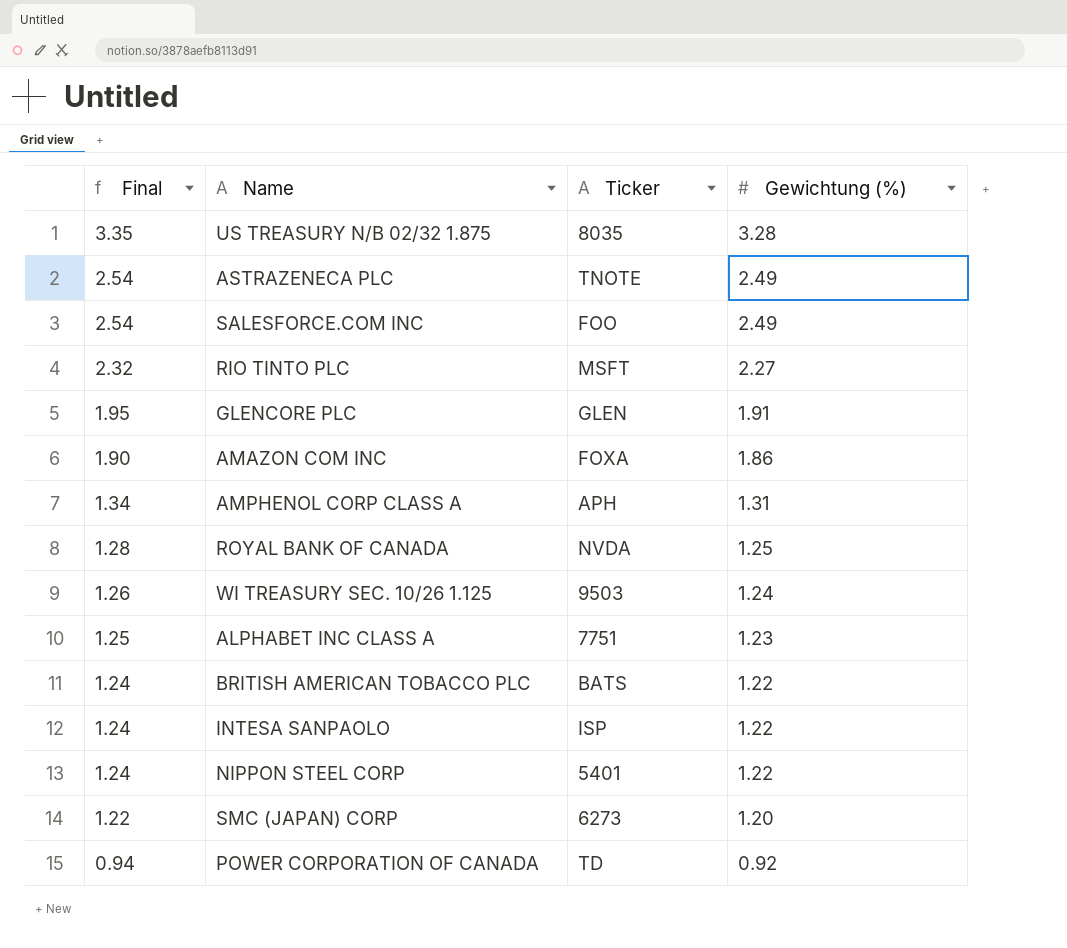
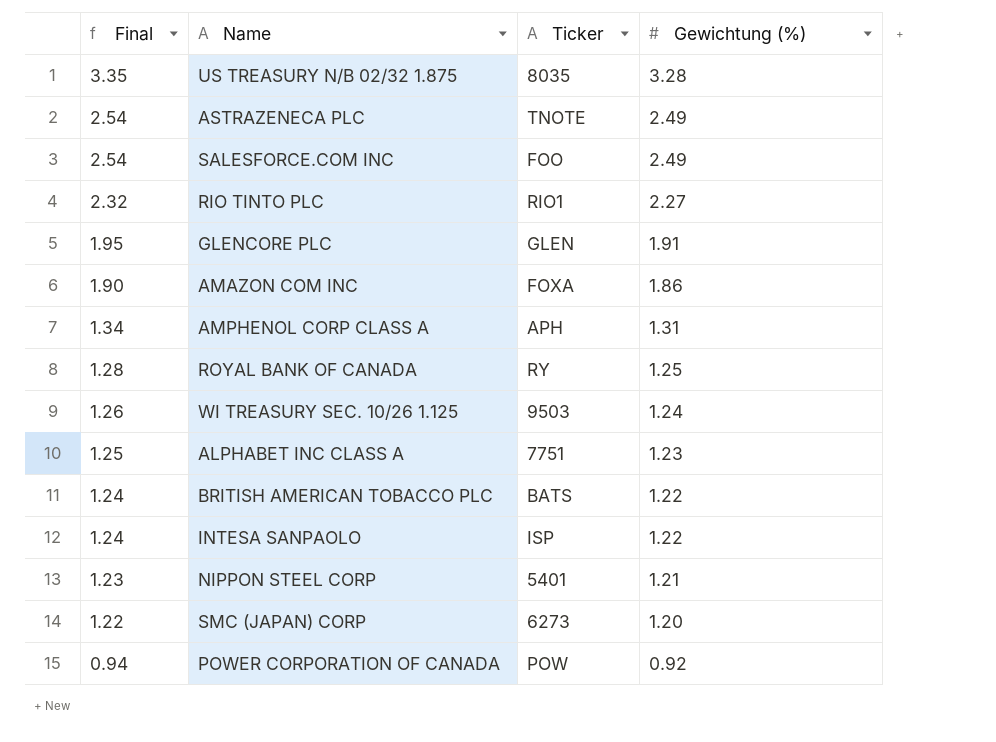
RIO TINTO PLC | Ticker: MSFT -> RIO1
ROYAL BANK OF CANADA | Ticker: NVDA -> RY
NIPPON STEEL CORP | Final: 1.24 -> 1.23
NIPPON STEEL CORP | Gewichtung (%): 1.22 -> 1.21
POWER CORPORATION OF CANADA | Ticker: TD -> POW

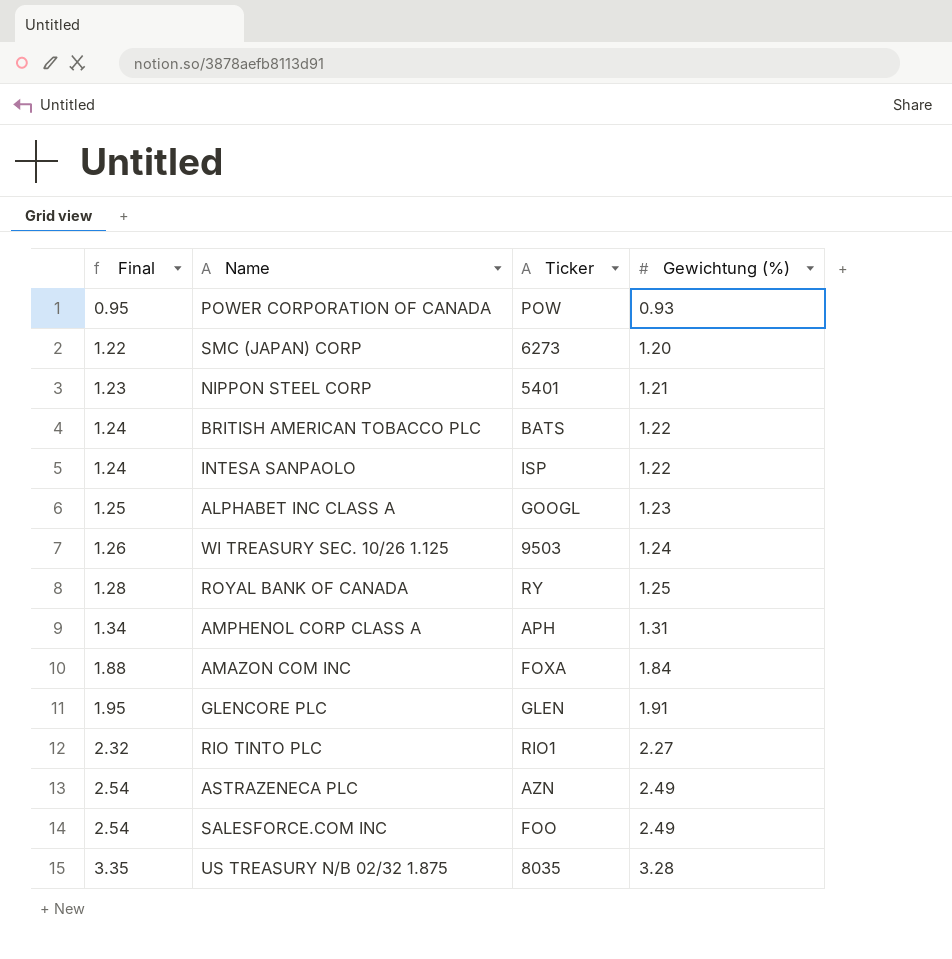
row order: Final descending -> Final ascending
POWER CORPORATION OF CANADA | Final: 0.94 -> 0.95
POWER CORPORATION OF CANADA | Gewichtung (%): 0.92 -> 0.93
ALPHABET INC CLASS A | Ticker: 7751 -> GOOGL
AMAZON COM INC | Final: 1.90 -> 1.88
AMAZON COM INC | Gewichtung (%): 1.86 -> 1.84
ASTRAZENECA PLC | Ticker: TNOTE -> AZN

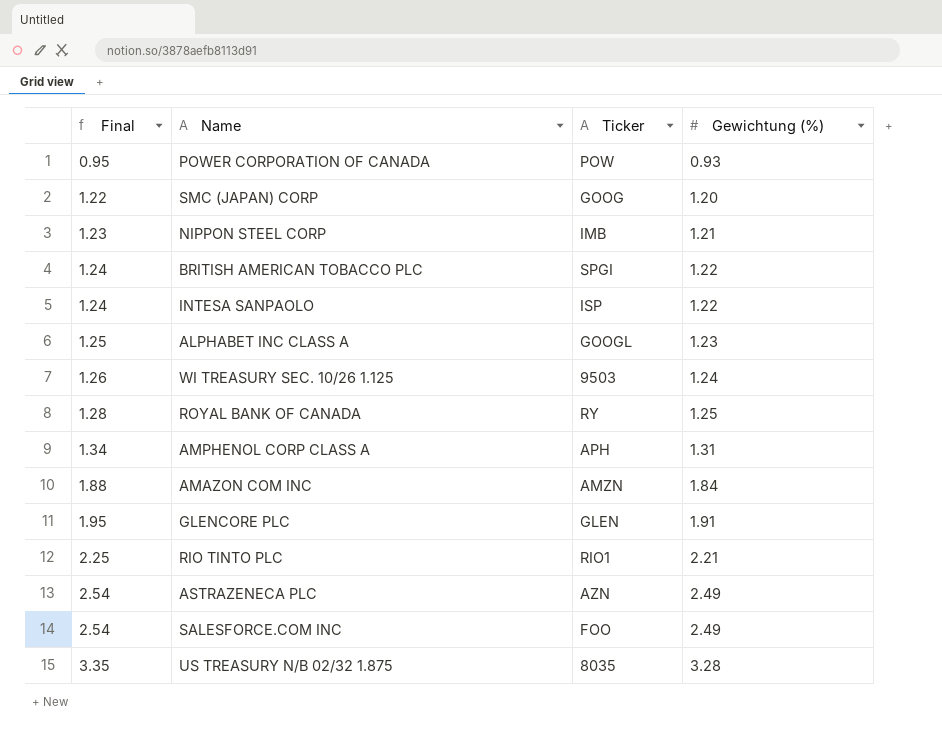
SMC (JAPAN) CORP | Ticker: 6273 -> GOOG
NIPPON STEEL CORP | Ticker: 5401 -> IMB
BRITISH AMERICAN TOBACCO PLC | Ticker: BATS -> SPGI
AMAZON COM INC | Ticker: FOXA -> AMZN
RIO TINTO PLC | Final: 2.32 -> 2.25
RIO TINTO PLC | Gewichtung (%): 2.27 -> 2.21

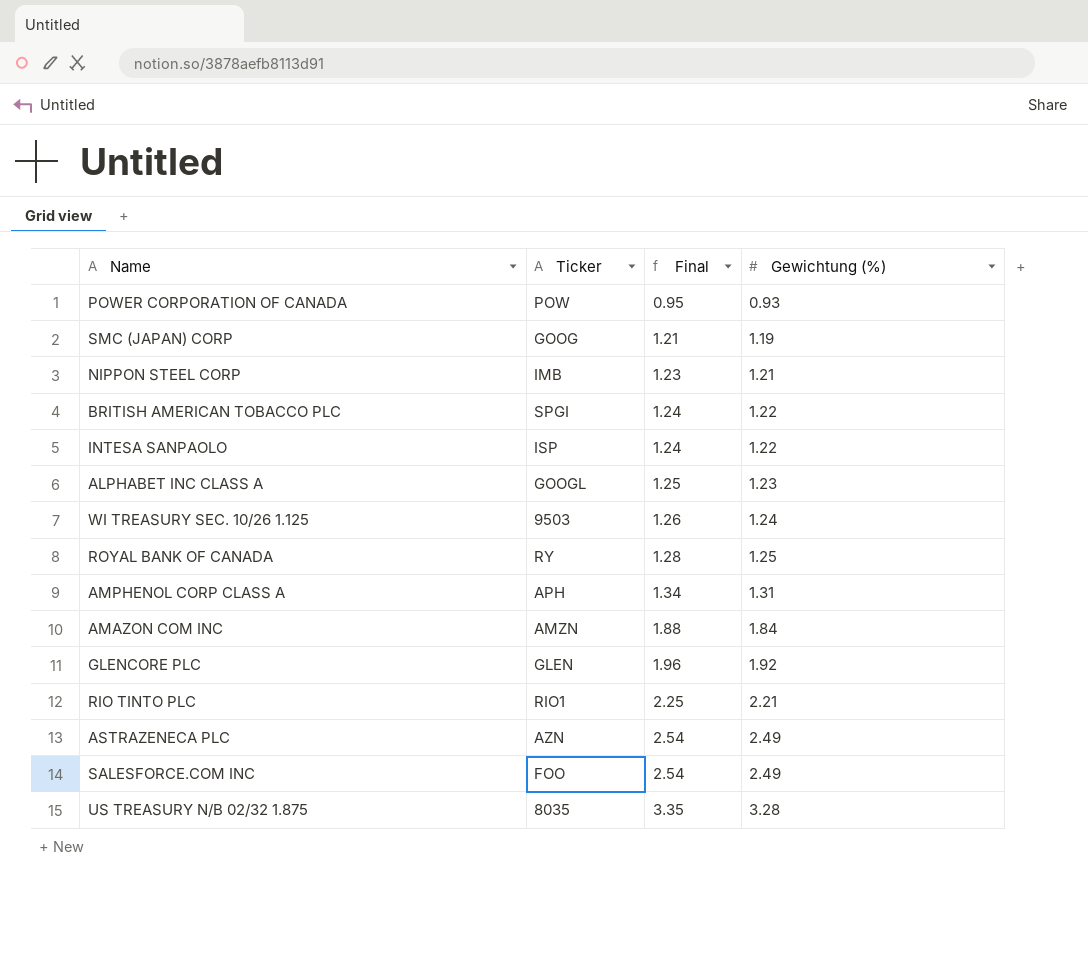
column Final | position: 1 -> 3
SMC (JAPAN) CORP | Final: 1.22 -> 1.21
SMC (JAPAN) CORP | Gewichtung (%): 1.20 -> 1.19
GLENCORE PLC | Final: 1.95 -> 1.96
GLENCORE PLC | Gewichtung (%): 1.91 -> 1.92

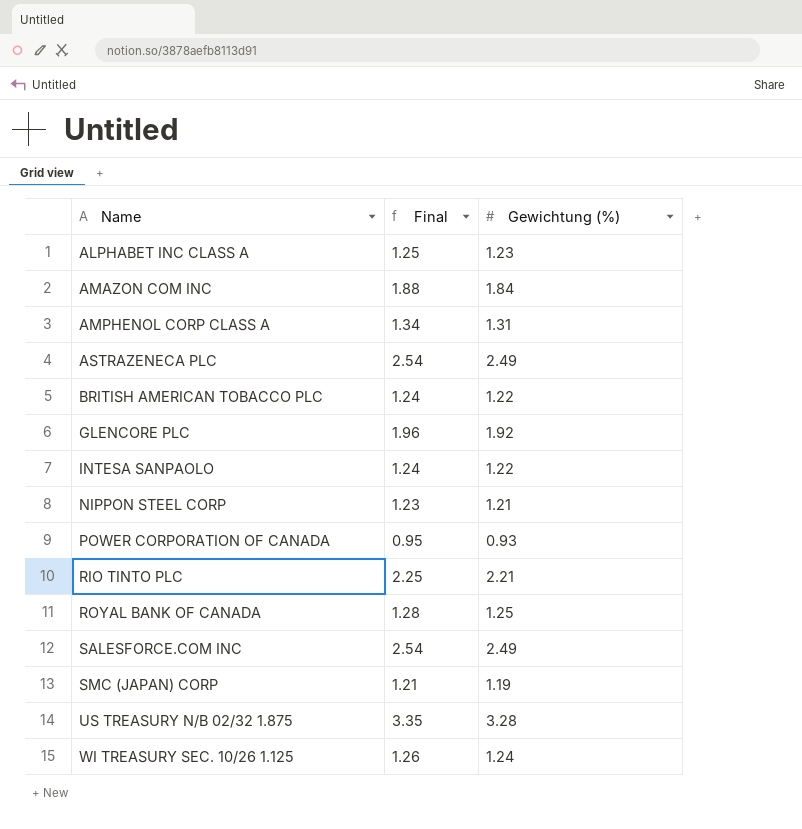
row order: Final ascending -> Name ascending
column Ticker | position: 2 -> none

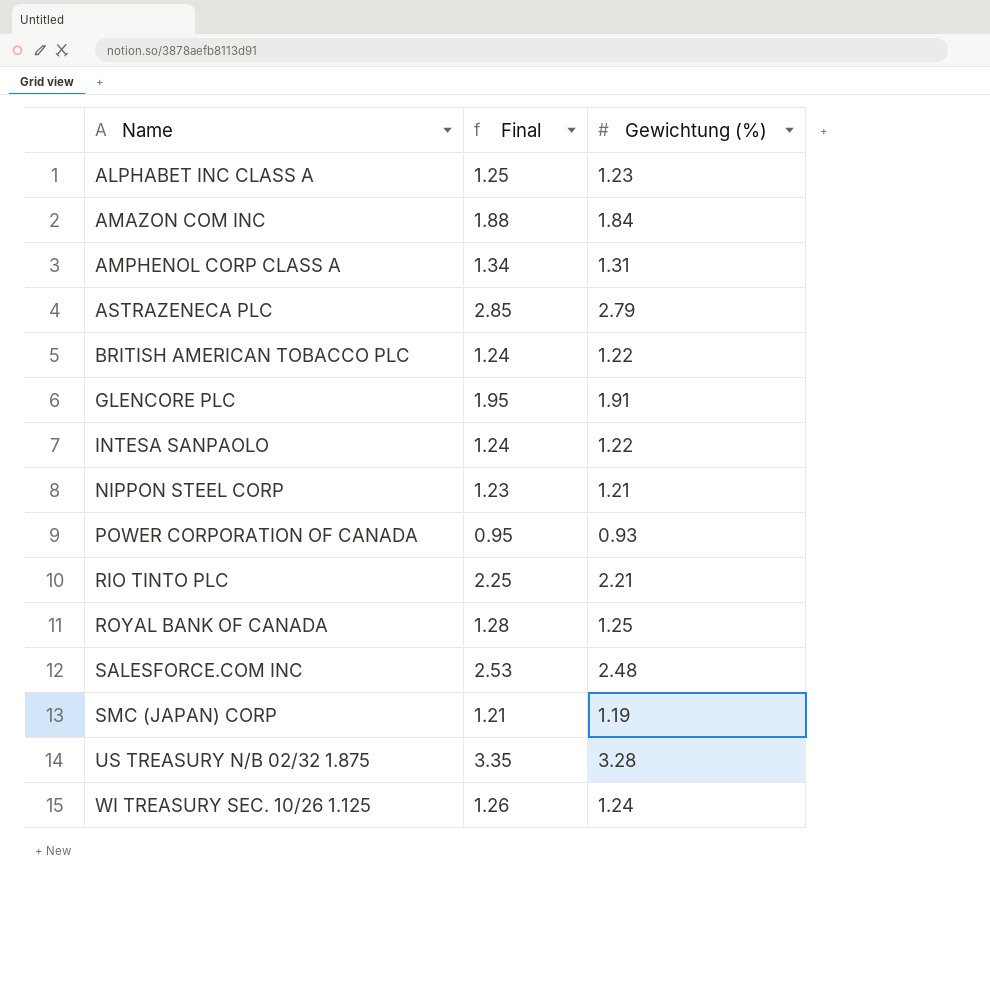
ASTRAZENECA PLC | Final: 2.54 -> 2.85
ASTRAZENECA PLC | Gewichtung (%): 2.49 -> 2.79
GLENCORE PLC | Final: 1.96 -> 1.95
GLENCORE PLC | Gewichtung (%): 1.92 -> 1.91
SALESFORCE.COM INC | Final: 2.54 -> 2.53
SALESFORCE.COM INC | Gewichtung (%): 2.49 -> 2.48

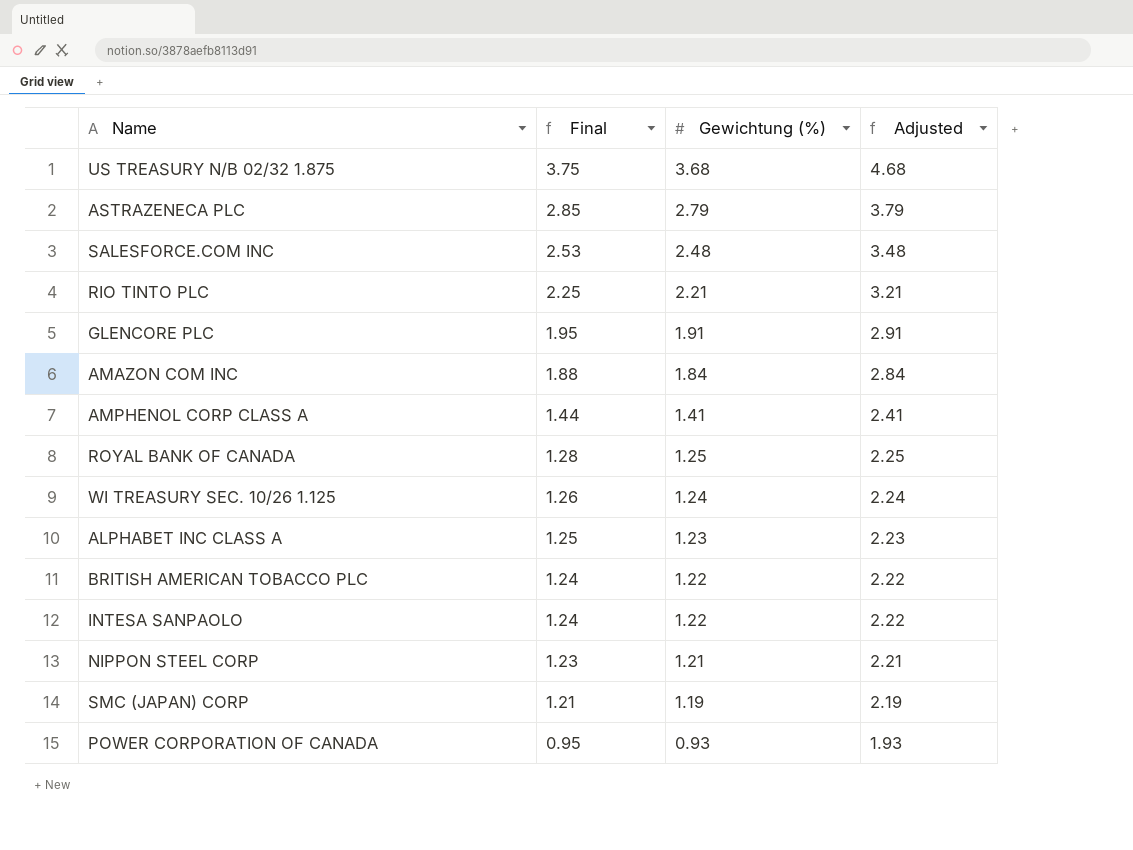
row order: Name ascending -> Final descending
column Adjusted | formula: none -> [Gewichtung (%)] + 1
US TREASURY N/B 02/32 1.875 | Final: 3.35 -> 3.75
US TREASURY N/B 02/32 1.875 | Gewichtung (%): 3.28 -> 3.68
AMPHENOL CORP CLASS A | Final: 1.34 -> 1.44
AMPHENOL CORP CLASS A | Gewichtung (%): 1.31 -> 1.41

